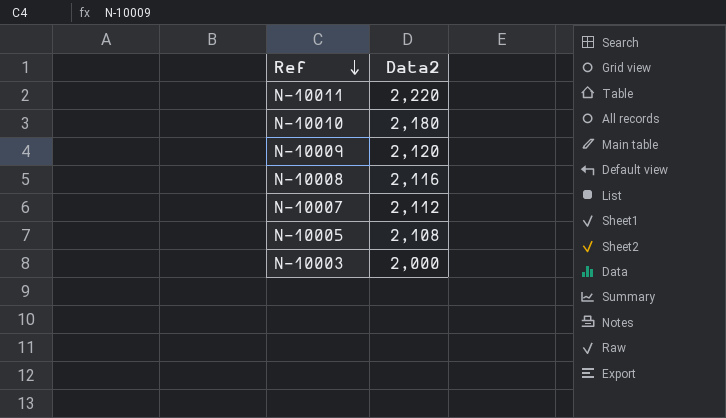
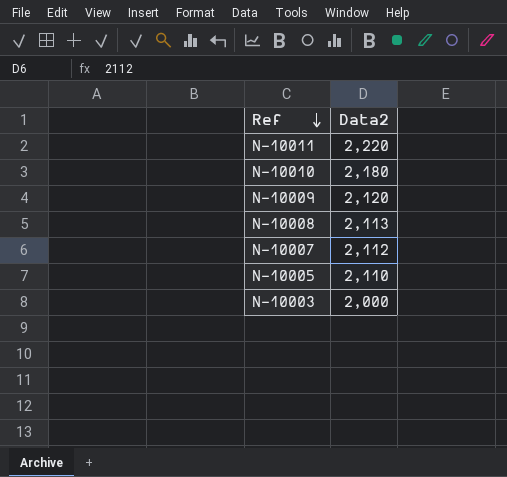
N-10008 | Data2: 2,116 -> 2,113
N-10005 | Data2: 2,108 -> 2,110

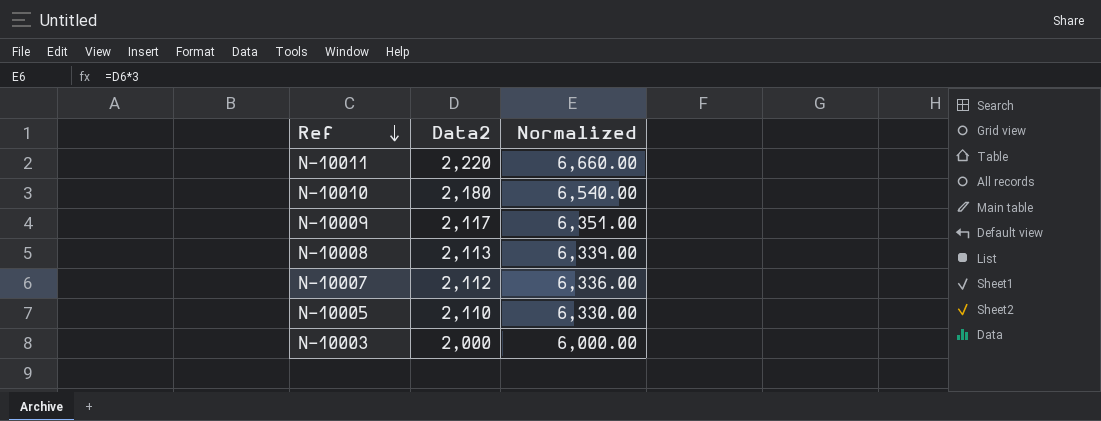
column Normalized | formula: none -> [Data2] * 3
N-10009 | Data2: 2,120 -> 2,117

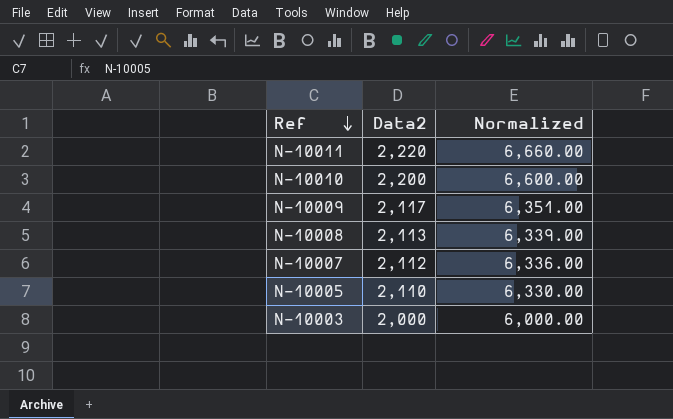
N-10010 | Data2: 2,180 -> 2,200
N-10010 | Normalized: 6,540.00 -> 6,600.00

